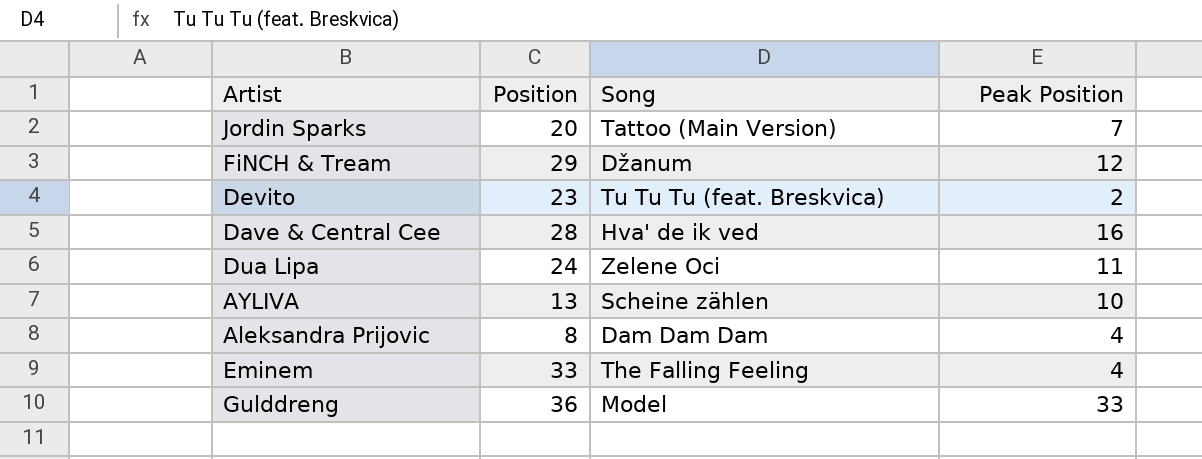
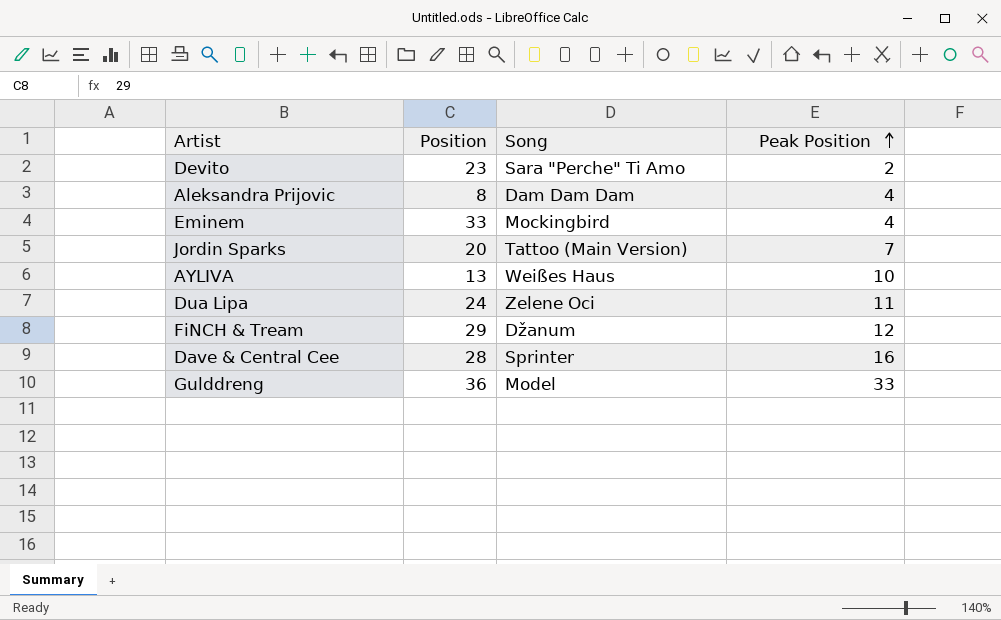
row order: none -> Peak Position ascending
Devito | Song: Tu Tu Tu (feat. Breskvica) -> Sara "Perche" Ti Amo
Eminem | Song: The Falling Feeling -> Mockingbird
AYLIVA | Song: Scheine zählen -> Weißes Haus
Dave & Central Cee | Song: Hva' de ik ved -> Sprinter

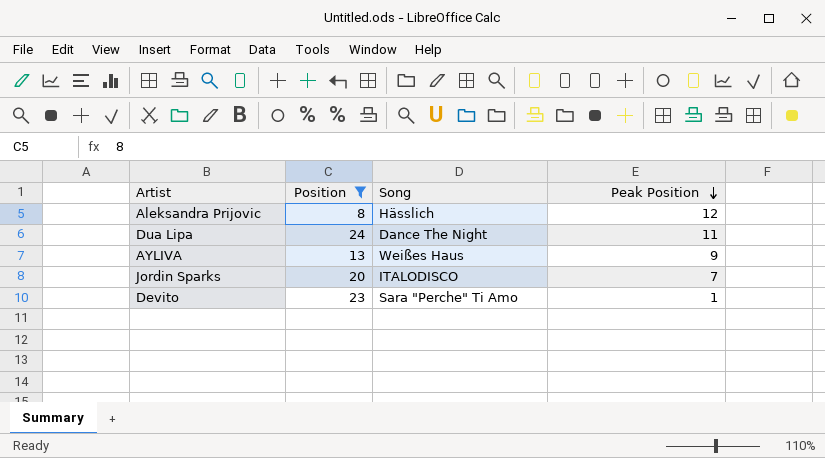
filter: none -> Position <= 24
row order: Peak Position ascending -> Peak Position descending
Aleksandra Prijovic | Song: Dam Dam Dam -> Hässlich
Aleksandra Prijovic | Peak Position: 4 -> 12
Dua Lipa | Song: Zelene Oci -> Dance The Night
AYLIVA | Peak Position: 10 -> 9
Jordin Sparks | Song: Tattoo (Main Version) -> ITALODISCO
Devito | Peak Position: 2 -> 1

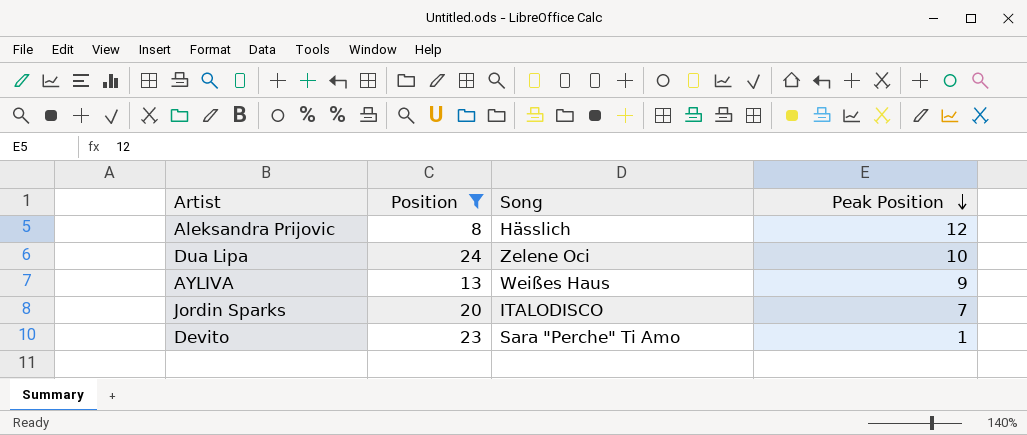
Dua Lipa | Song: Dance The Night -> Zelene Oci
Dua Lipa | Peak Position: 11 -> 10

